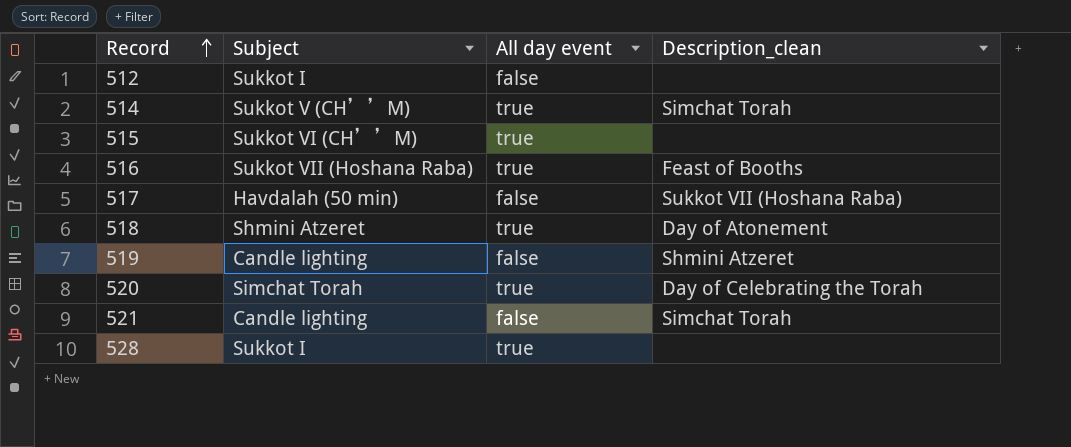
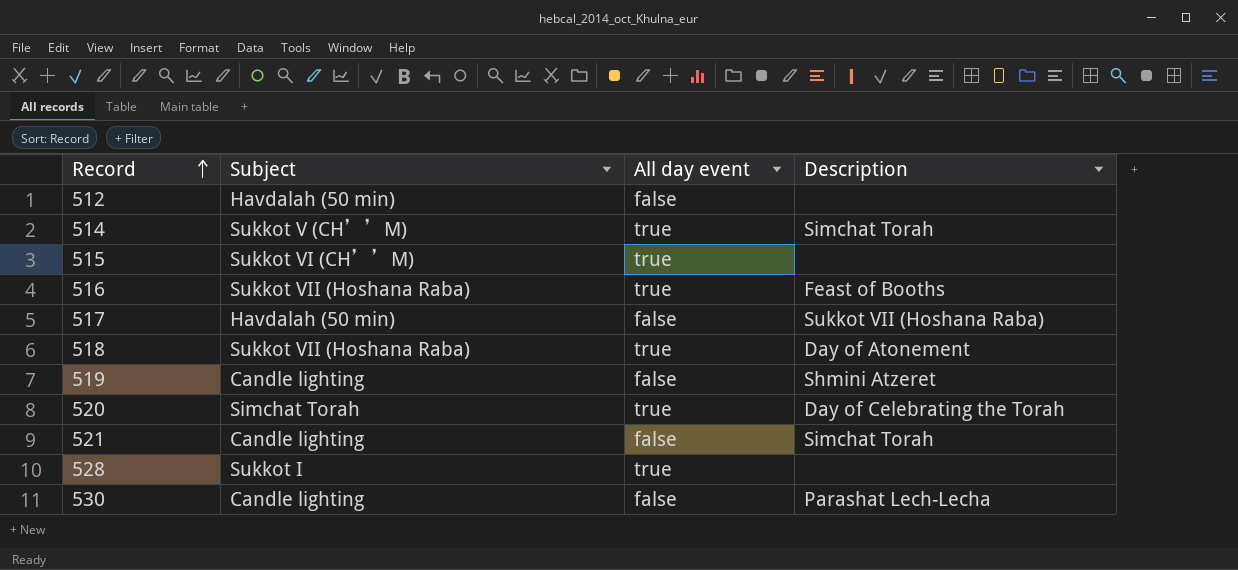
column name: Description_clean -> Description
512 | Subject: Sukkot I -> Havdalah (50 min)
518 | Subject: Shmini Atzeret -> Sukkot VII (Hoshana Raba)
row 530: none -> Candle lighting | false | Parashat Lech-Lecha

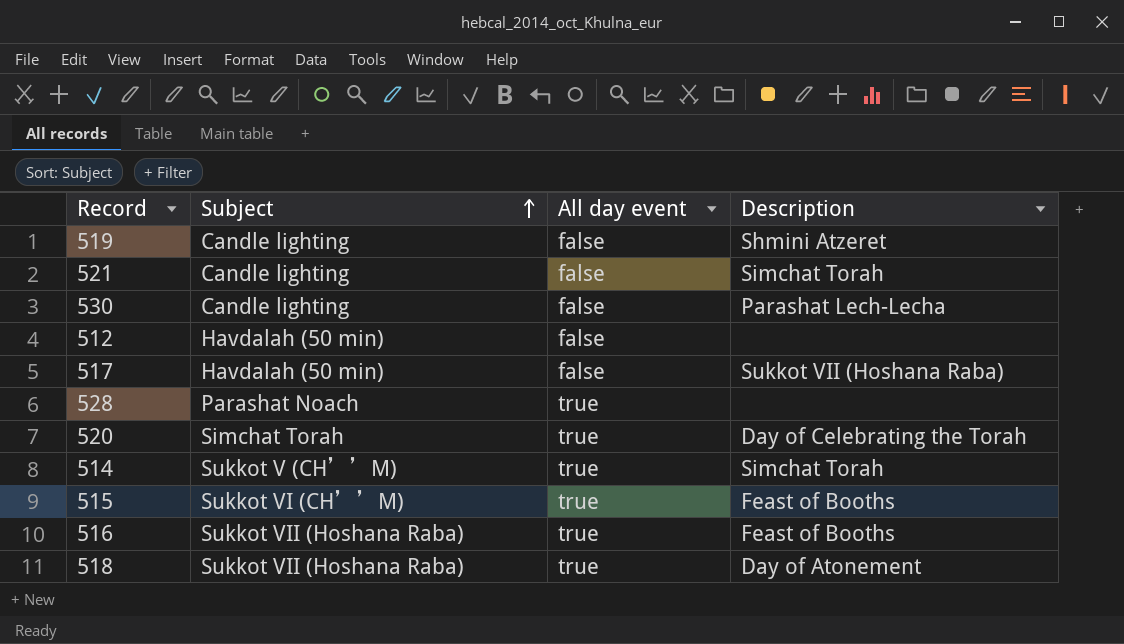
row order: Record ascending -> Subject ascending
528 | Subject: Sukkot I -> Parashat Noach
515 | Description: none -> Feast of Booths

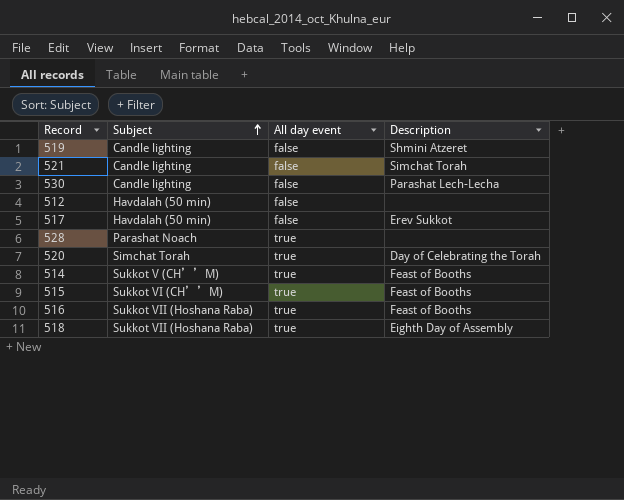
517 | Description: Sukkot VII (Hoshana Raba) -> Erev Sukkot
514 | Description: Simchat Torah -> Feast of Booths
518 | Description: Day of Atonement -> Eighth Day of Assembly

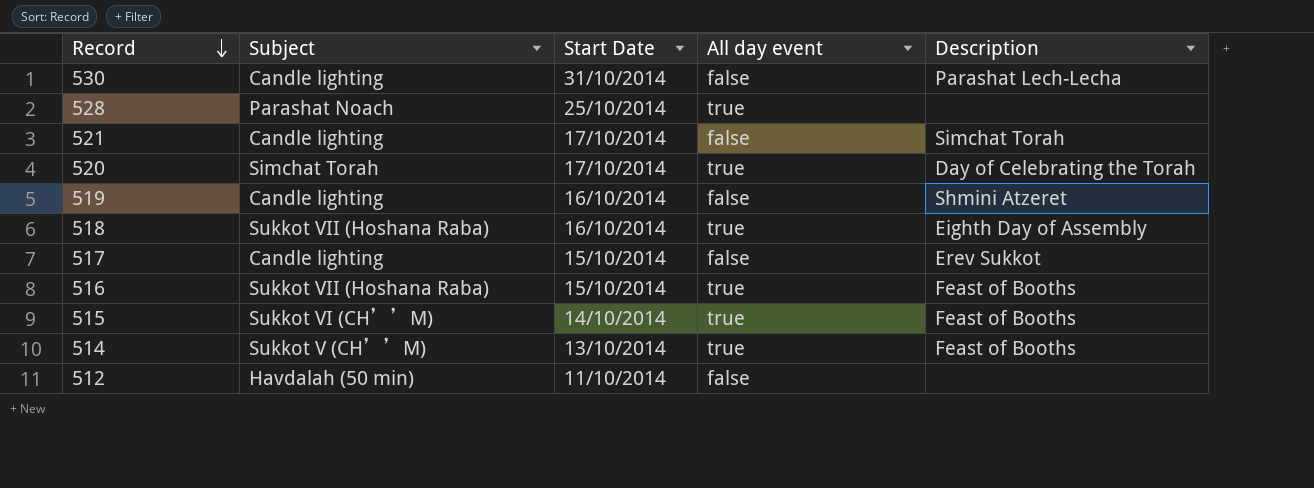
row order: Subject ascending -> Record descending
column Start Date | position: none -> 3
517 | Subject: Havdalah (50 min) -> Candle lighting

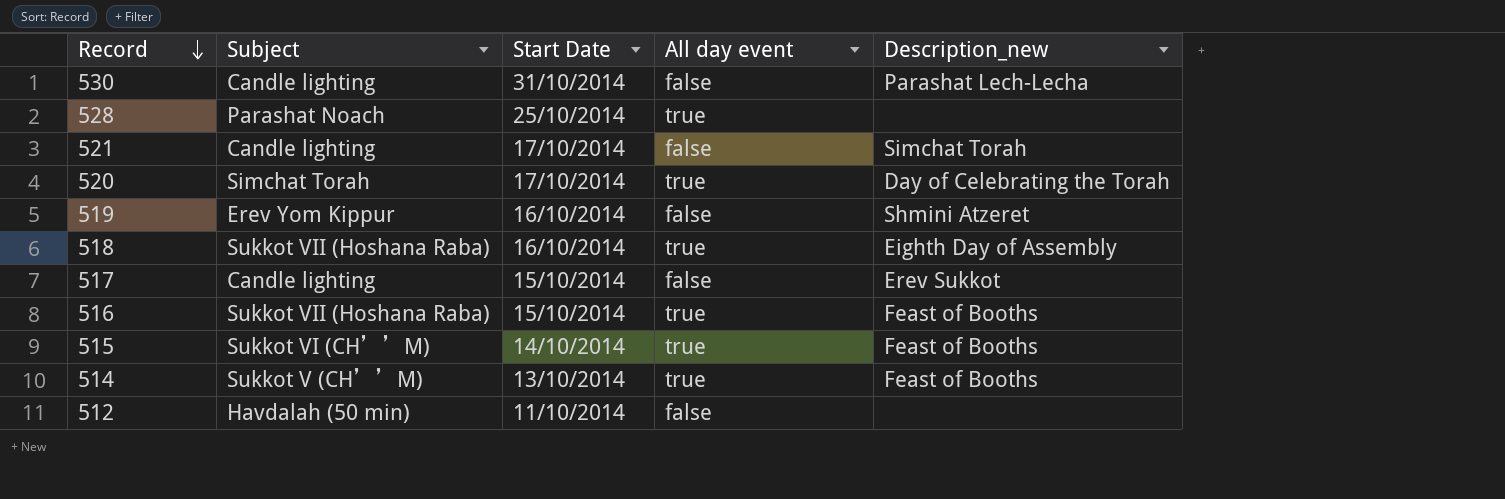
column name: Description -> Description_new
519 | Subject: Candle lighting -> Erev Yom Kippur

